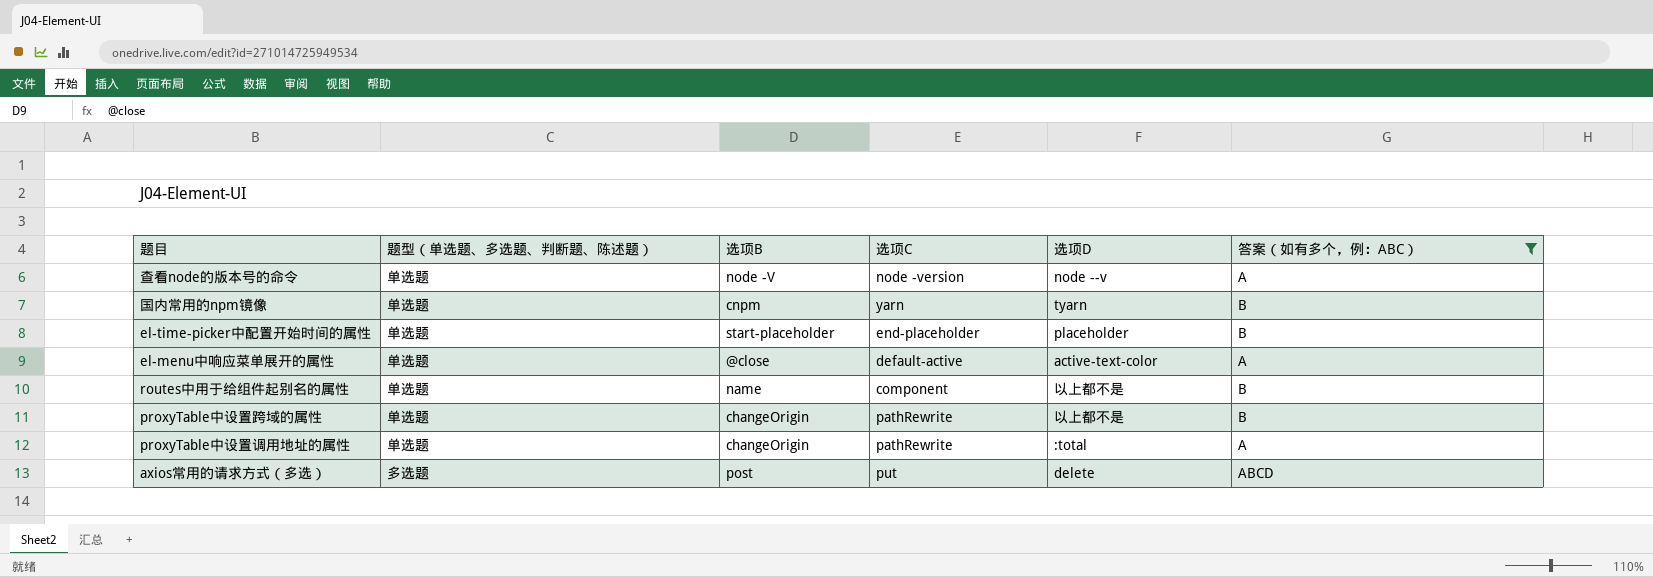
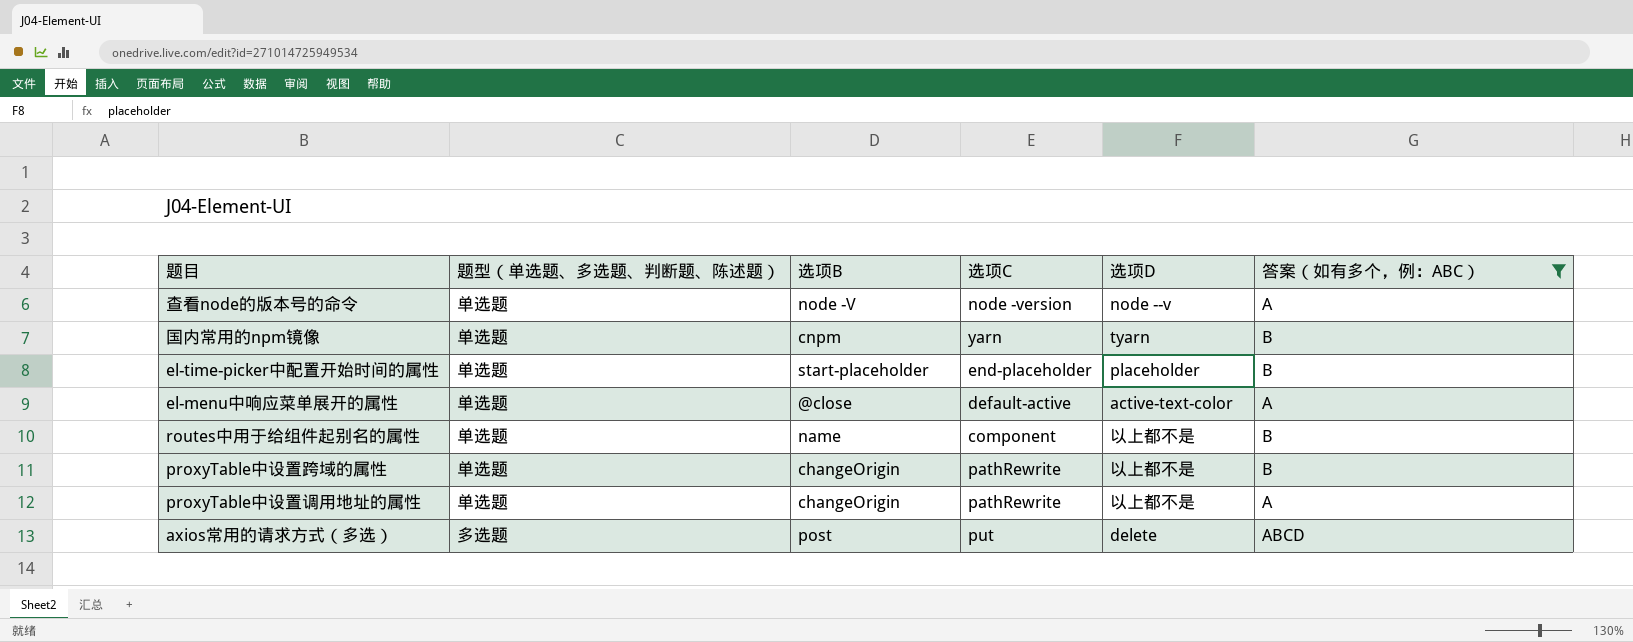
proxyTable中设置调用地址的属性 | 选项D: :total -> 以上都不是

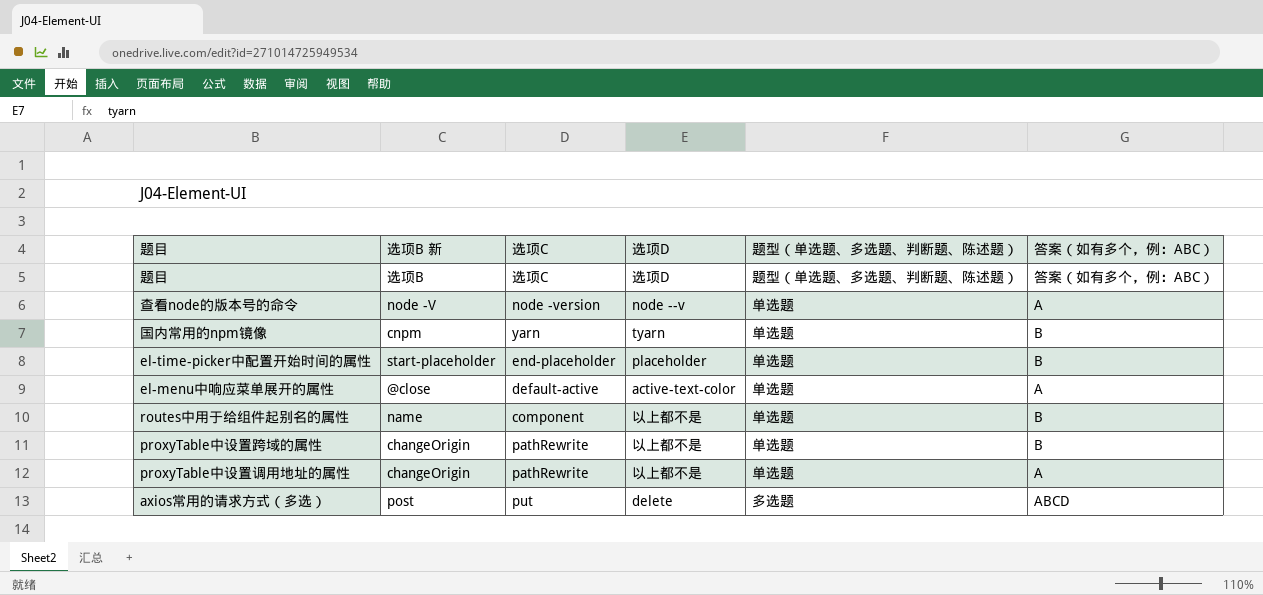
filter: 答案（如有多个，例：ABC） != 答案（如有多个，例：ABC） -> none
column name: 选项B -> 选项B 新
column 题型（单选题、多选题、判断题、陈述题） | position: 2 -> 5

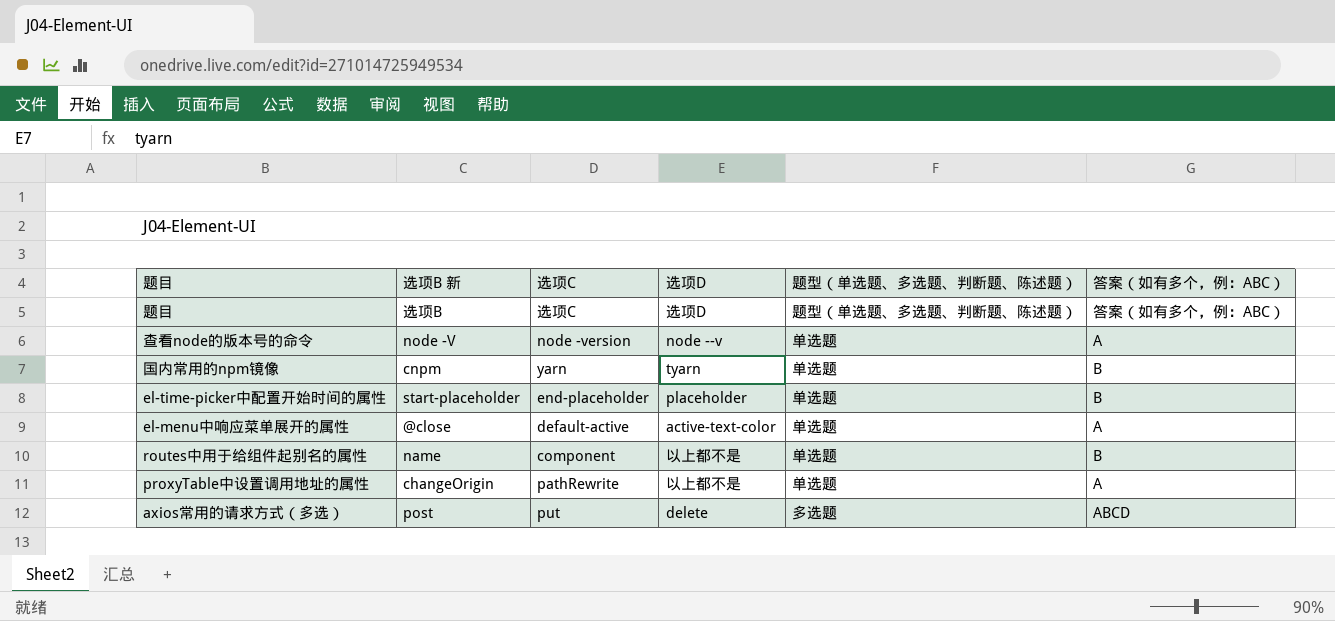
row proxyTable中设置跨域的属性: changeOrigin | pathRewrite | 以上都不是 | 单选题 | B -> none

